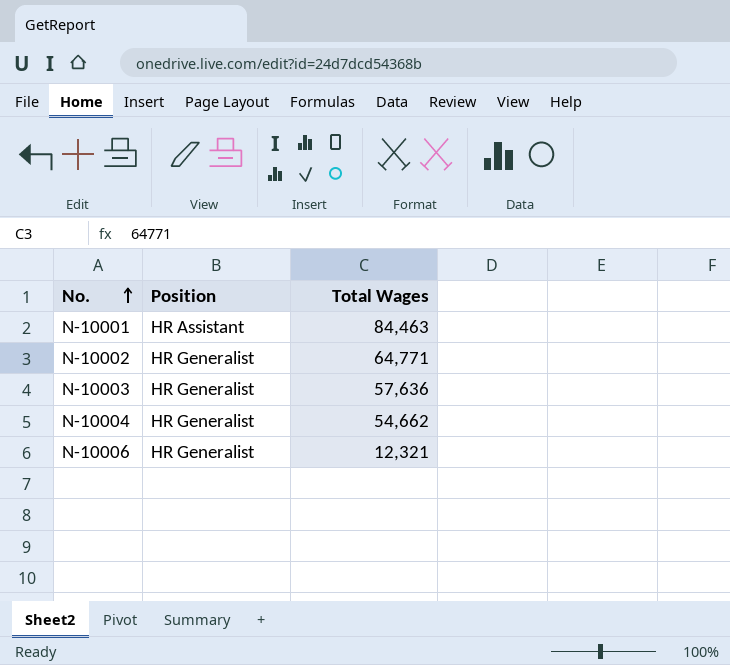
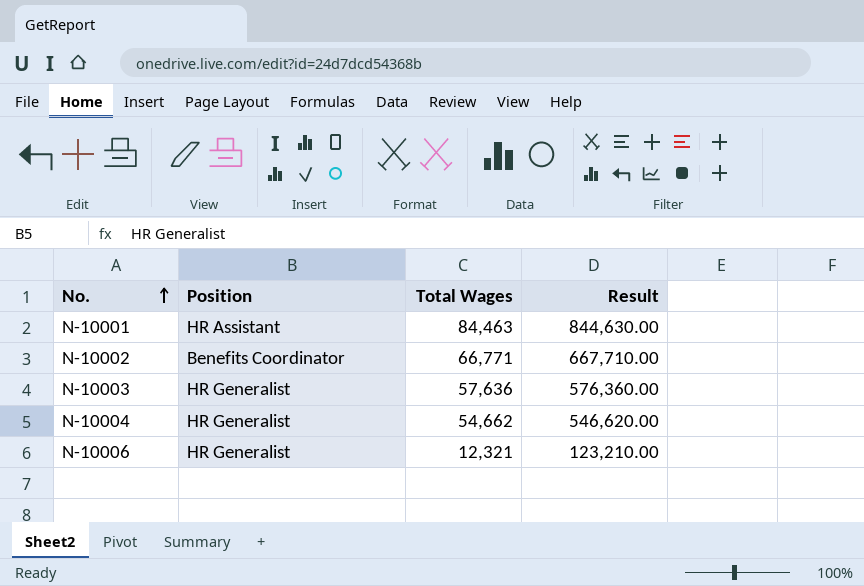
column Result | formula: none -> [Total Wages] * 10
N-10002 | Position: HR Generalist -> Benefits Coordinator
N-10002 | Total Wages: 64,771 -> 66,771

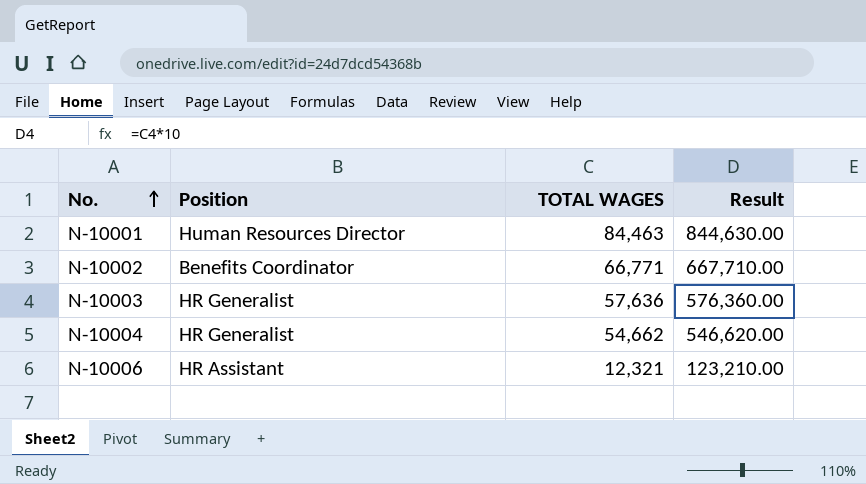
column name: Total Wages -> TOTAL WAGES
N-10001 | Position: HR Assistant -> Human Resources Director
N-10006 | Position: HR Generalist -> HR Assistant

